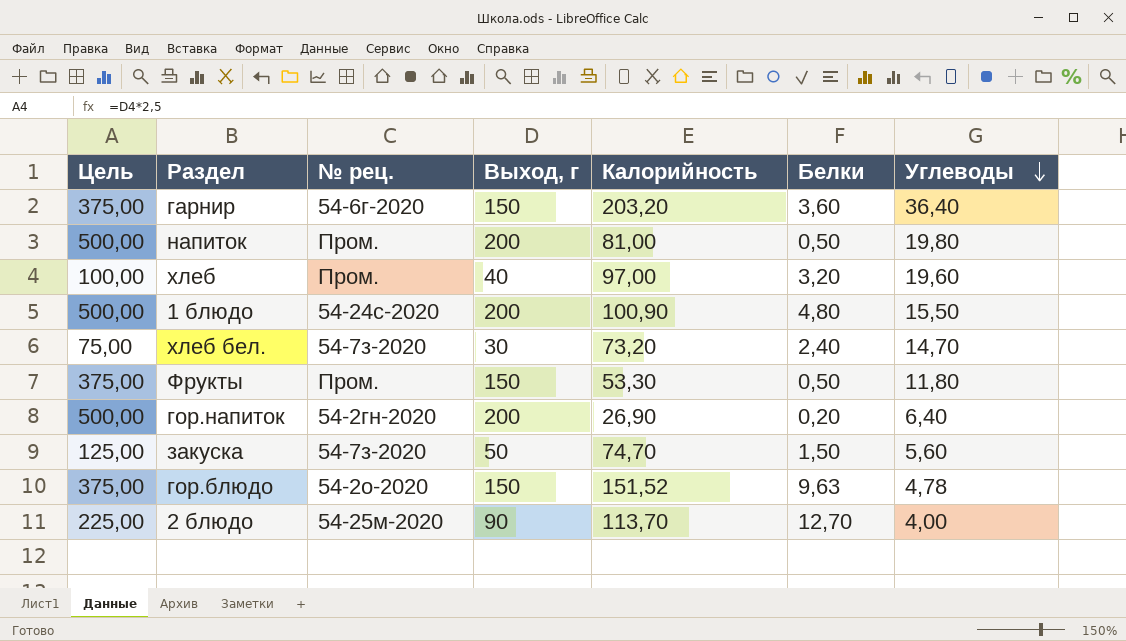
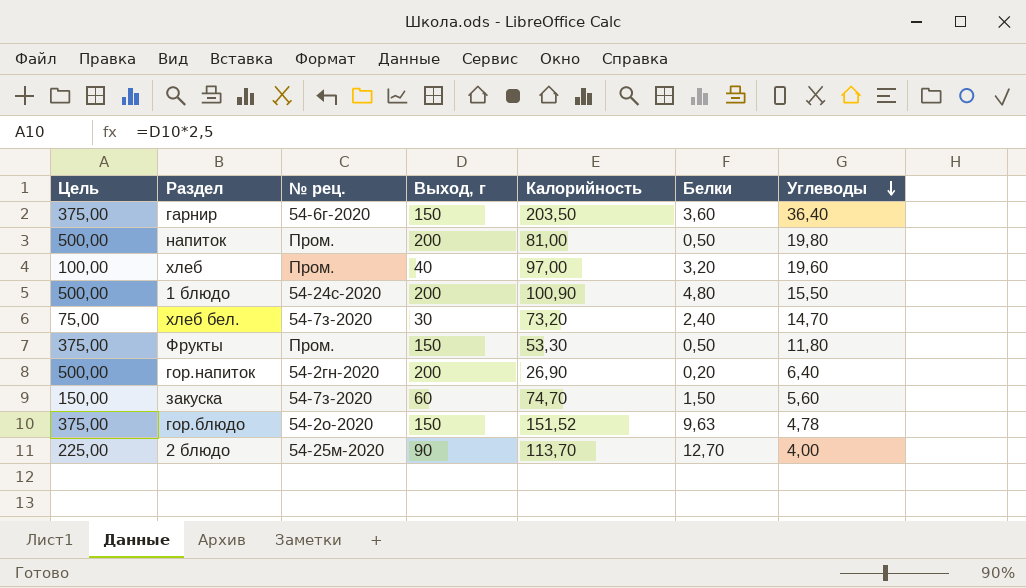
гарнир | Калорийность: 203,20 -> 203,50
закуска | Цель: 125,00 -> 150,00
закуска | Выход, г: 50 -> 60

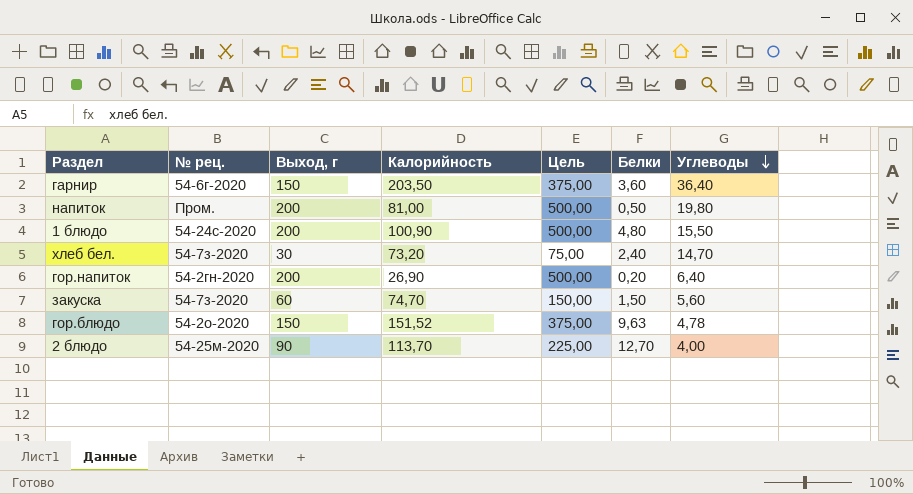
column Цель | position: 1 -> 5
row хлеб: 100,00 | Пром. | 40 | 97,00 | 3,20 | 19,60 -> none
row Фрукты: 375,00 | Пром. | 150 | 53,30 | 0,50 | 11,80 -> none

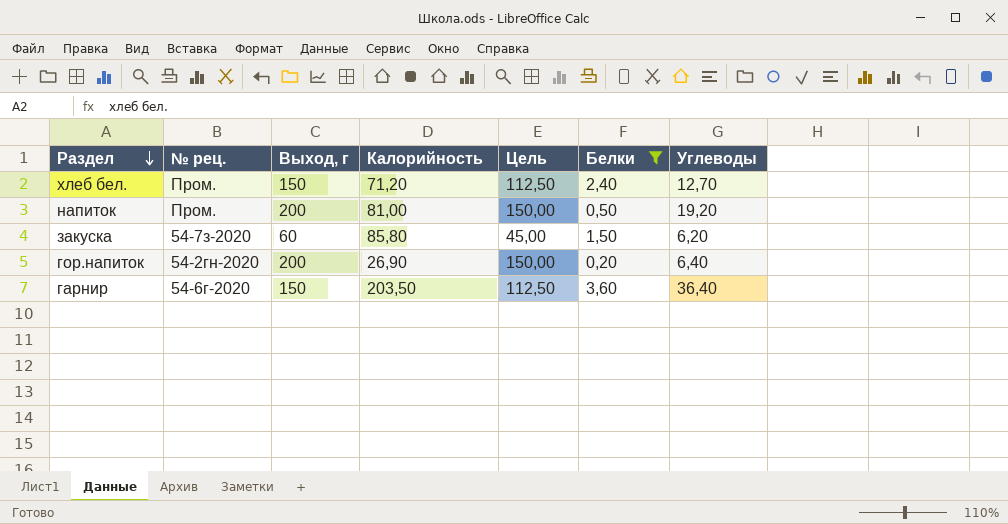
filter: none -> Белки <= 3,60
row order: Углеводы descending -> Раздел descending
column Цель | formula: [Выход, г] * 2,5 -> [Выход, г] * 0,75
хлеб бел. | № рец.: 54-7з-2020 -> Пром.
хлеб бел. | Выход, г: 30 -> 150
хлеб бел. | Калорийность: 73,20 -> 71,20
хлеб бел. | Углеводы: 14,70 -> 12,70
напиток | Углеводы: 19,80 -> 19,20
закуска | Калорийность: 74,70 -> 85,80
закуска | Углеводы: 5,60 -> 6,20

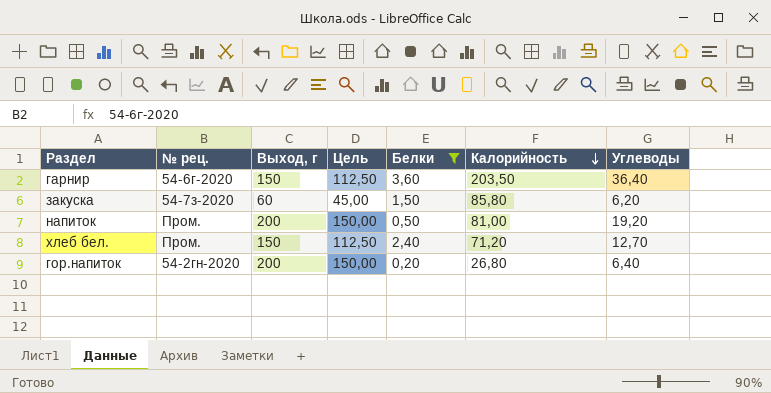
row order: Раздел descending -> Калорийность descending
column Калорийность | position: 4 -> 6
гор.напиток | Калорийность: 26,90 -> 26,80

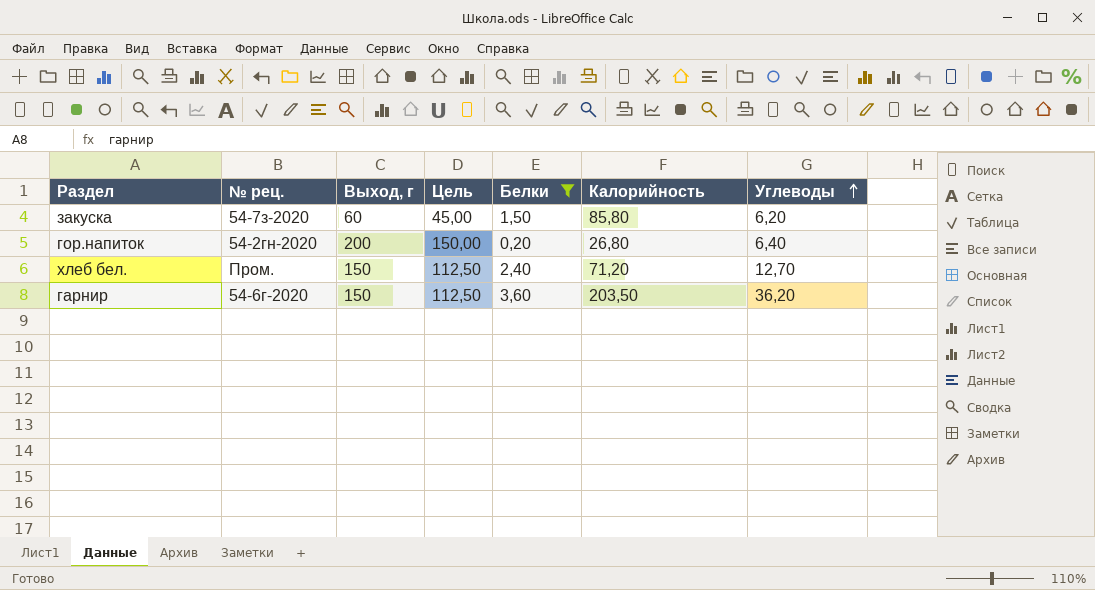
row order: Калорийность descending -> Углеводы ascending
row напиток: Пром. | 200 | 150,00 | 0,50 | 81,00 | 19,20 -> none
гарнир | Углеводы: 36,40 -> 36,20

